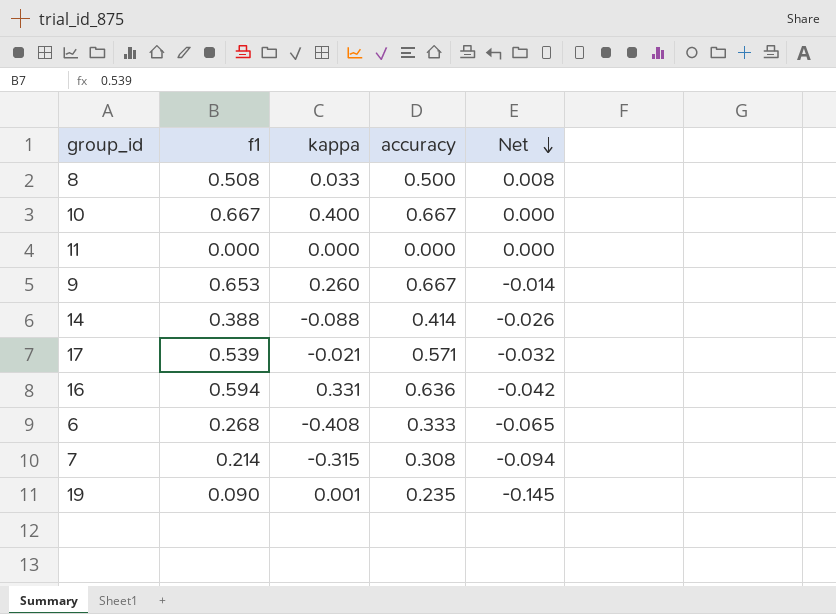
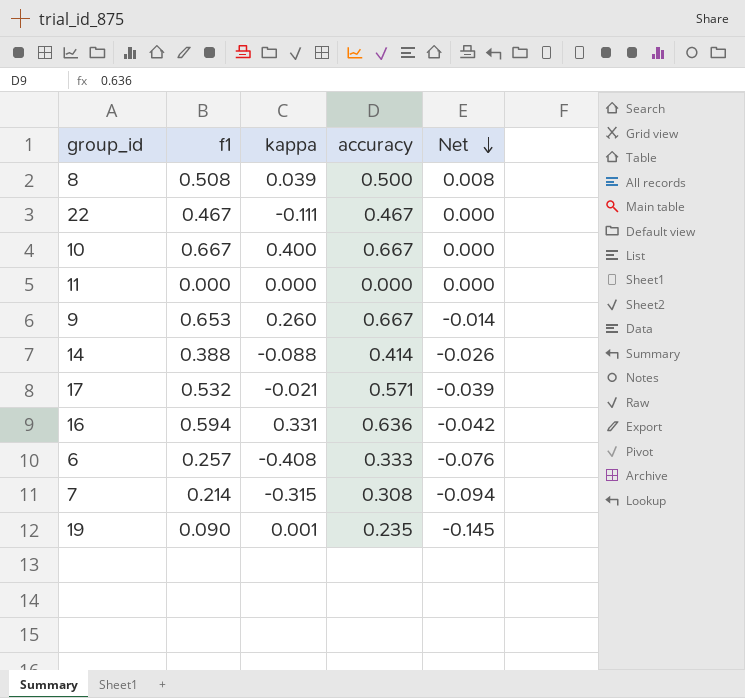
8 | kappa: 0.033 -> 0.039
row 22: none -> 0.467 | -0.111 | 0.467 | 0.000
17 | f1: 0.539 -> 0.532
17 | Net: -0.032 -> -0.039
6 | f1: 0.268 -> 0.257
6 | Net: -0.065 -> -0.076

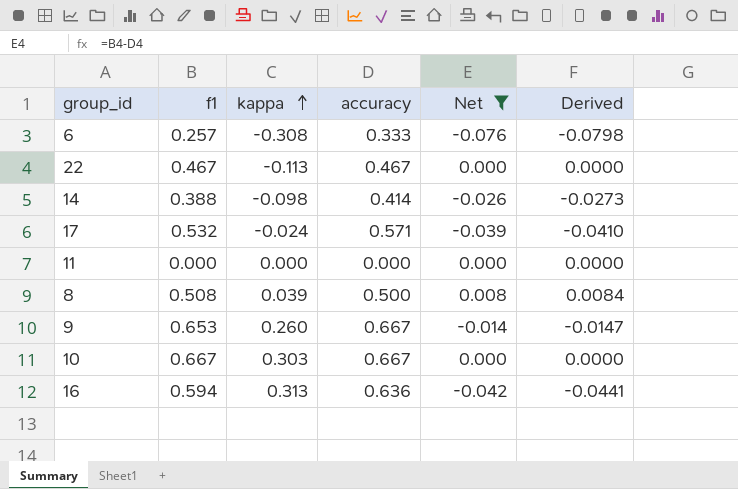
filter: none -> Net >= -0.076
row order: Net descending -> kappa ascending
column Derived | formula: none -> [Net] * 1.05
6 | kappa: -0.408 -> -0.308
22 | kappa: -0.111 -> -0.113
14 | kappa: -0.088 -> -0.098
17 | kappa: -0.021 -> -0.024
10 | kappa: 0.400 -> 0.303
16 | kappa: 0.331 -> 0.313

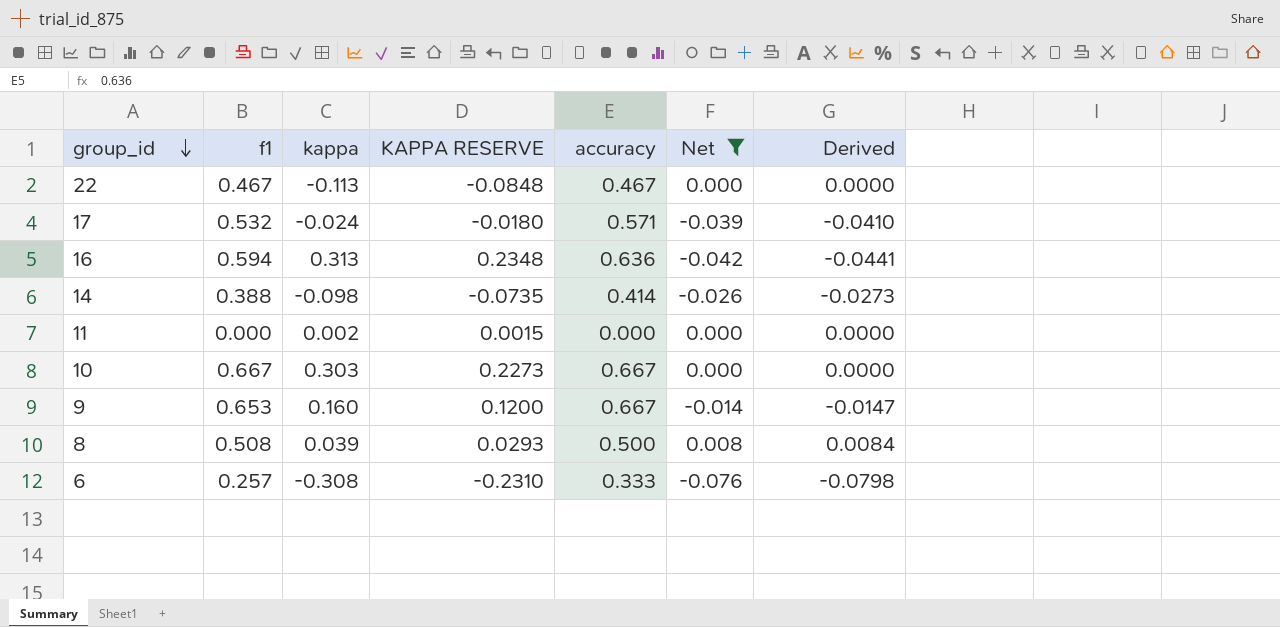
row order: kappa ascending -> group_id descending
column KAPPA RESERVE | formula: none -> [kappa] * 0.75
11 | kappa: 0.000 -> 0.002
9 | kappa: 0.260 -> 0.160

